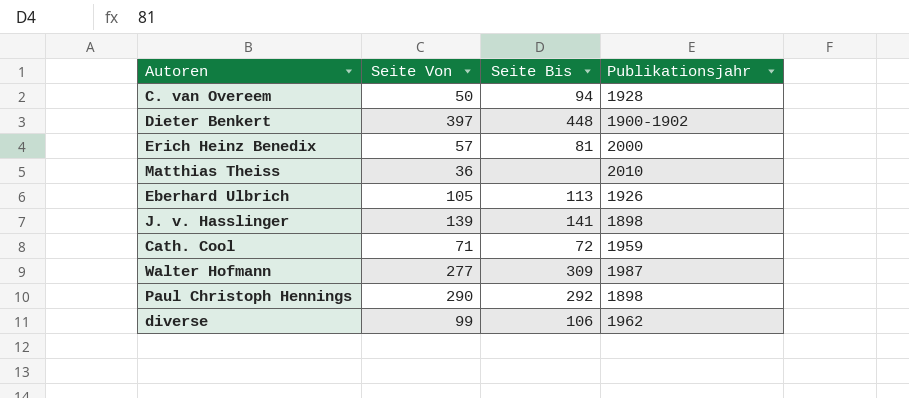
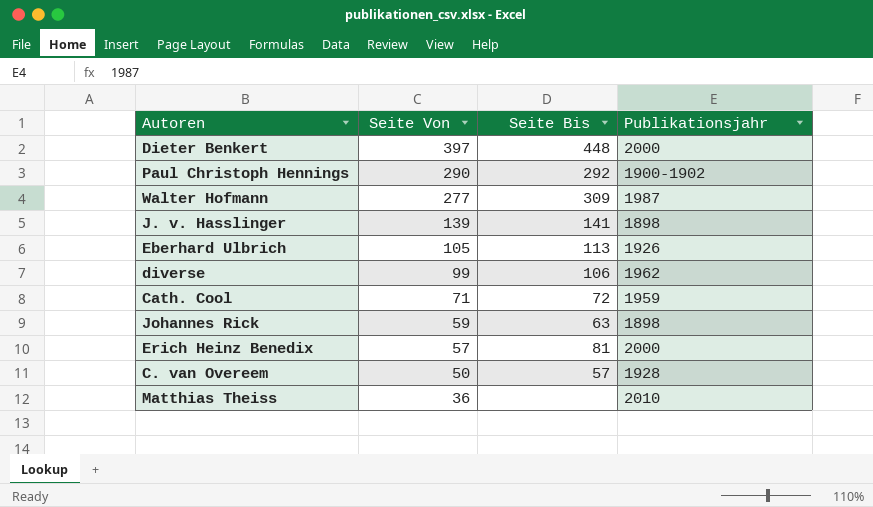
row order: none -> Seite Von descending
Dieter Benkert | Publikationsjahr: 1900-1902 -> 2000
Paul Christoph Hennings | Publikationsjahr: 1898 -> 1900-1902
row Johannes Rick: none -> 59 | 63 | 1898
C. van Overeem | Seite Bis: 94 -> 57

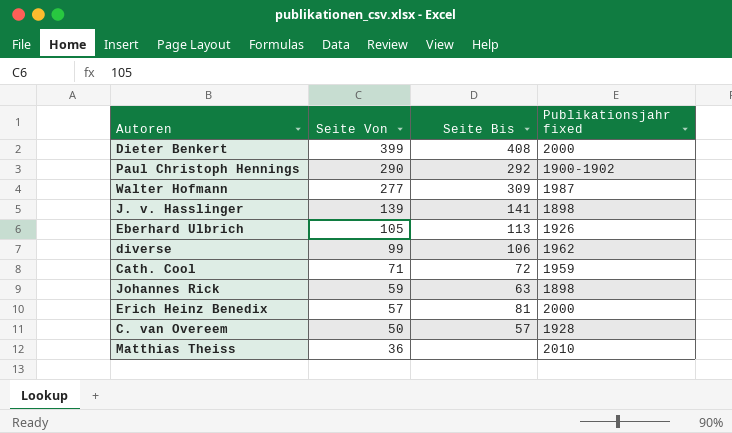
column name: Publikationsjahr -> Publikationsjahr fixed
Dieter Benkert | Seite Von: 397 -> 399
Dieter Benkert | Seite Bis: 448 -> 408

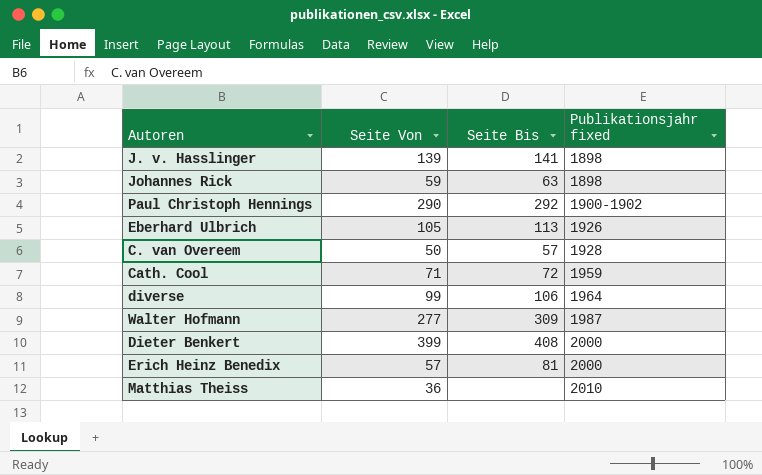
row order: Seite Von descending -> Publikationsjahr fixed ascending
diverse | Publikationsjahr fixed: 1962 -> 1964

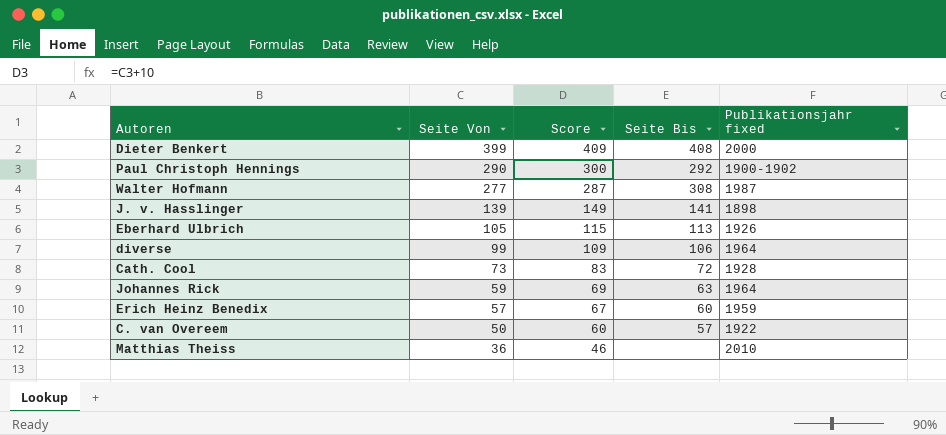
row order: Publikationsjahr fixed ascending -> Seite Von descending
column Score | formula: none -> [Seite Von] + 10
Walter Hofmann | Seite Bis: 309 -> 308
Cath. Cool | Seite Von: 71 -> 73
Cath. Cool | Publikationsjahr fixed: 1959 -> 1928
Johannes Rick | Publikationsjahr fixed: 1898 -> 1964
Erich Heinz Benedix | Seite Bis: 81 -> 60
Erich Heinz Benedix | Publikationsjahr fixed: 2000 -> 1959
C. van Overeem | Publikationsjahr fixed: 1928 -> 1922

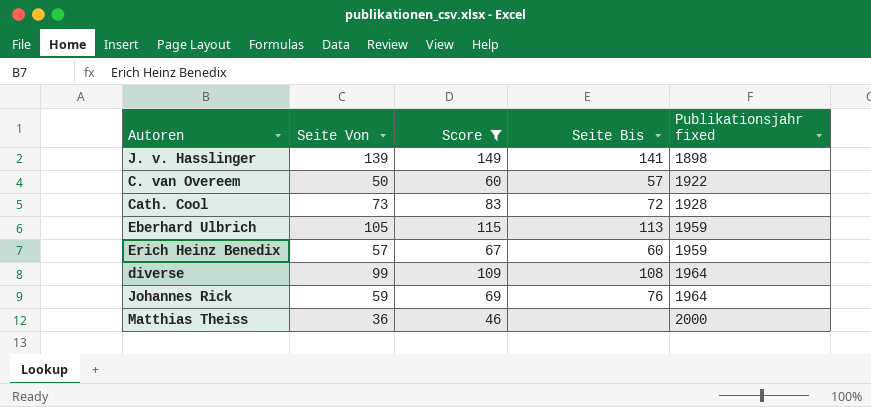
filter: none -> Score <= 149
row order: Seite Von descending -> Publikationsjahr fixed ascending
Eberhard Ulbrich | Publikationsjahr fixed: 1926 -> 1959
diverse | Seite Bis: 106 -> 108
Johannes Rick | Seite Bis: 63 -> 76
Matthias Theiss | Publikationsjahr fixed: 2010 -> 2000

